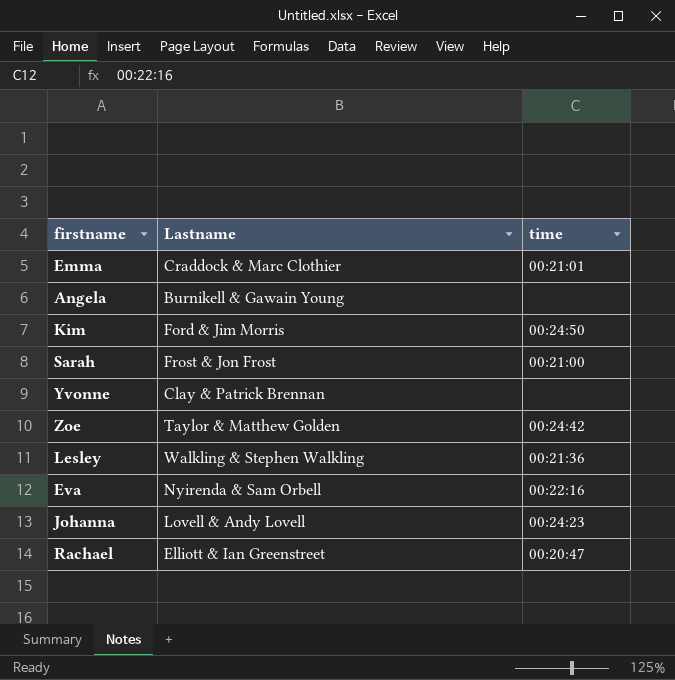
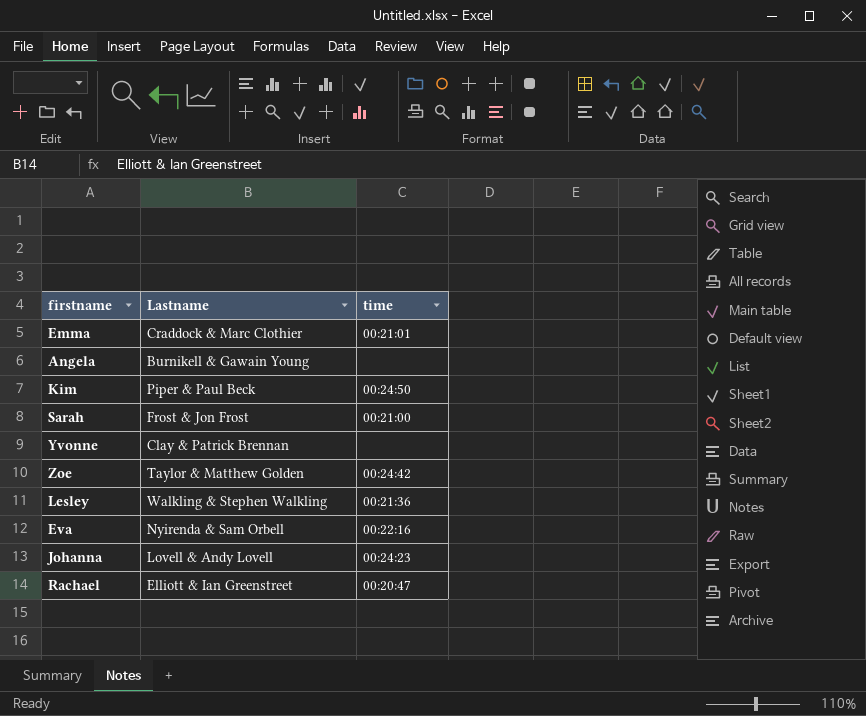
Kim | Lastname: Ford & Jim Morris -> Piper & Paul Beck

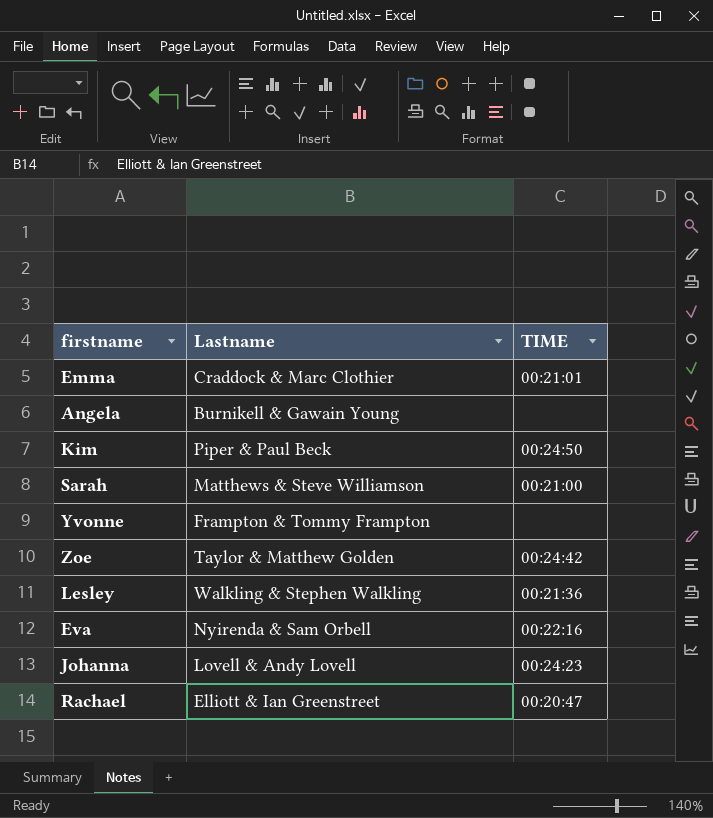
column name: time -> TIME
Sarah | Lastname: Frost & Jon Frost -> Matthews & Steve Williamson
Yvonne | Lastname: Clay & Patrick Brennan -> Frampton & Tommy Frampton

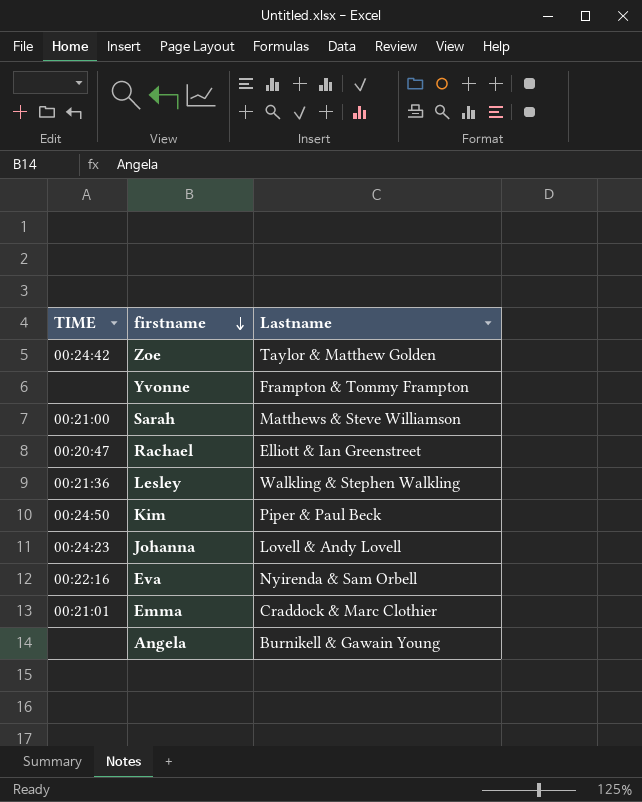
row order: none -> firstname descending
column TIME | position: 3 -> 1

